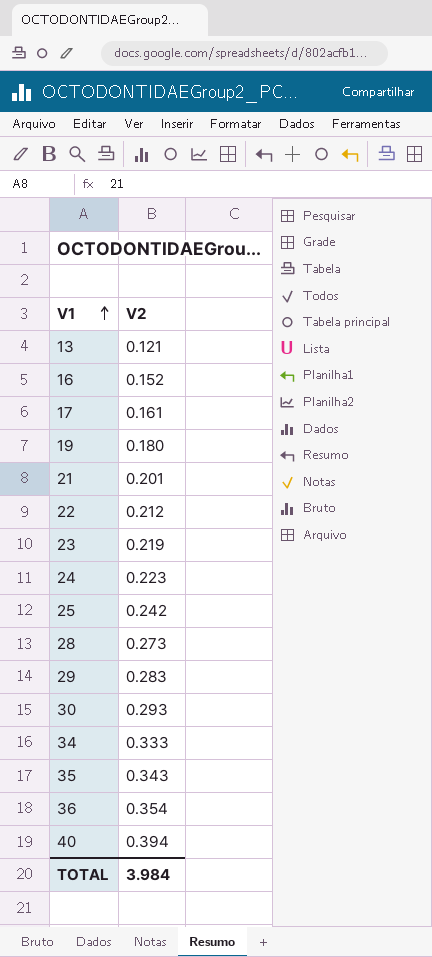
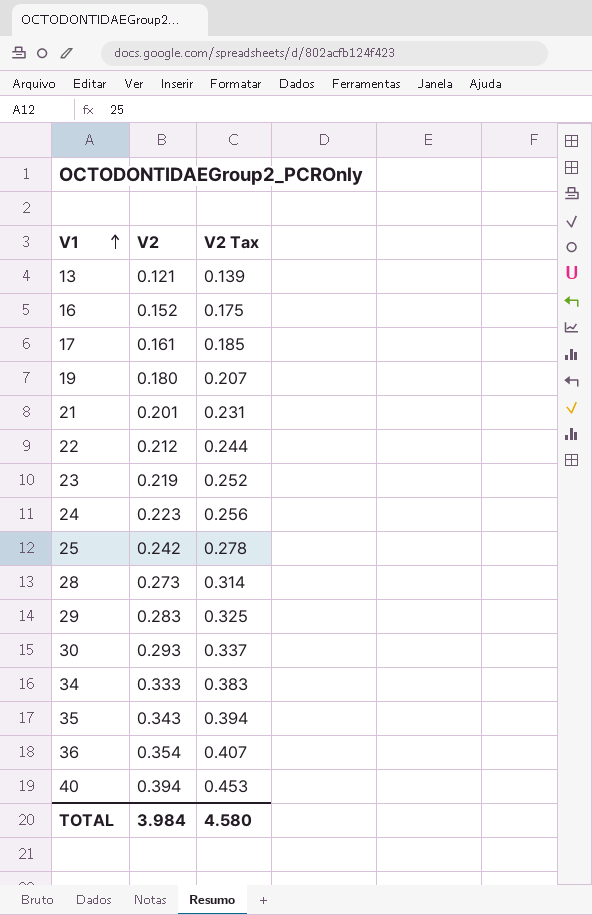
column V2 Tax | formula: none -> [V2] * 1.15

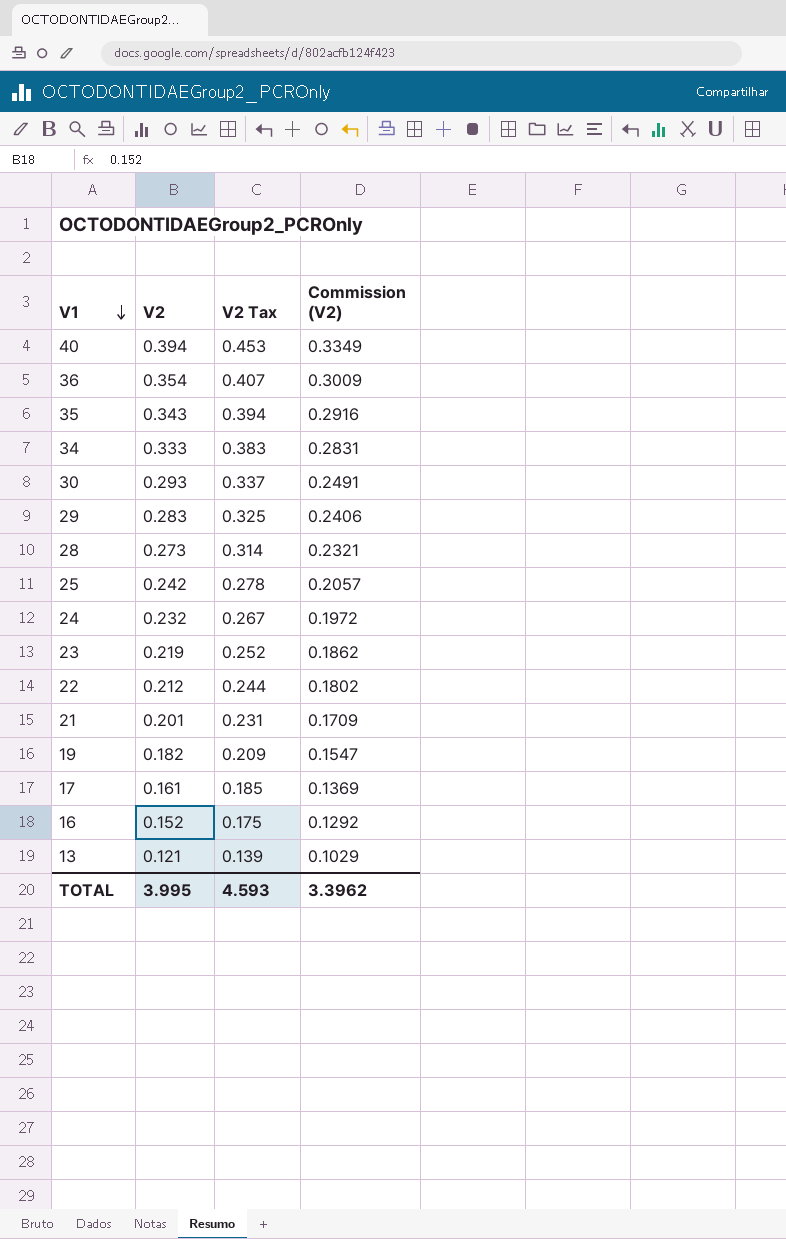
row order: V1 ascending -> V1 descending
column Commission (V2) | formula: none -> [V2] * 0.85
24 | V2: 0.223 -> 0.232
24 | V2 Tax: 0.256 -> 0.267
19 | V2: 0.180 -> 0.182
19 | V2 Tax: 0.207 -> 0.209
TOTAL | V2: 3.984 -> 3.995
TOTAL | V2 Tax: 4.580 -> 4.593

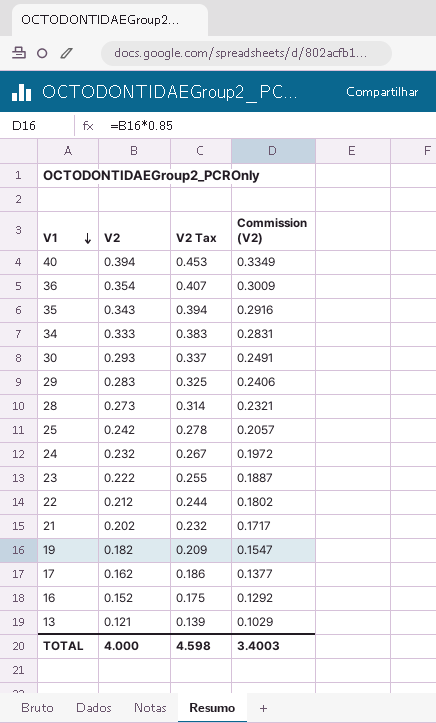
23 | V2: 0.219 -> 0.222
23 | V2 Tax: 0.252 -> 0.255
23 | Commission (V2): 0.1862 -> 0.1887
21 | V2: 0.201 -> 0.202
21 | V2 Tax: 0.231 -> 0.232
21 | Commission (V2): 0.1709 -> 0.1717
17 | V2: 0.161 -> 0.162
17 | V2 Tax: 0.185 -> 0.186
17 | Commission (V2): 0.1369 -> 0.1377
TOTAL | V2: 3.995 -> 4.000
TOTAL | V2 Tax: 4.593 -> 4.598
TOTAL | Commission (V2): 3.3962 -> 3.4003

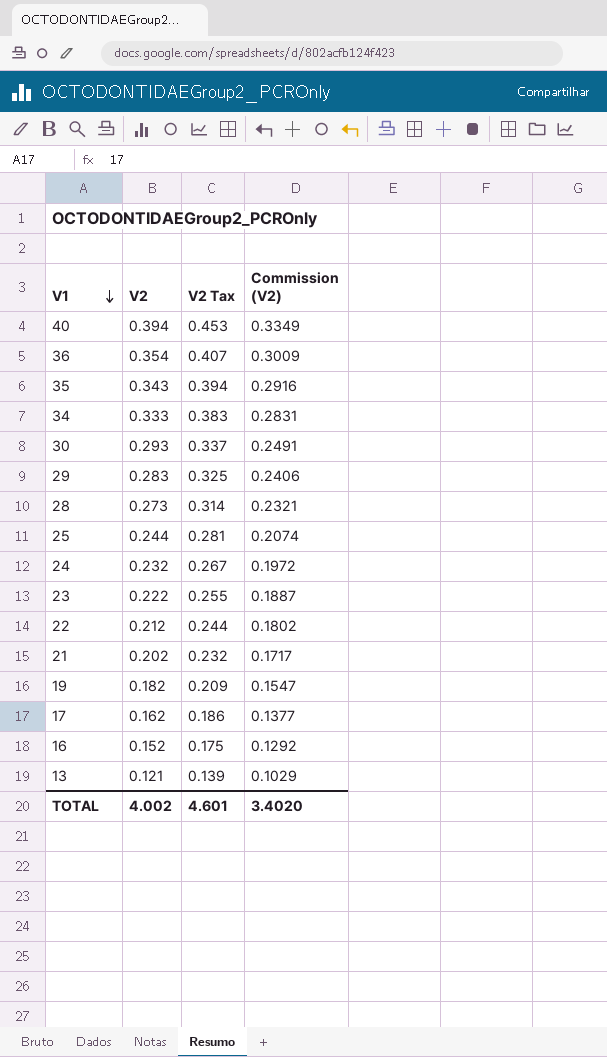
25 | V2: 0.242 -> 0.244
25 | V2 Tax: 0.278 -> 0.281
25 | Commission (V2): 0.2057 -> 0.2074
TOTAL | V2: 4.000 -> 4.002
TOTAL | V2 Tax: 4.598 -> 4.601
TOTAL | Commission (V2): 3.4003 -> 3.4020

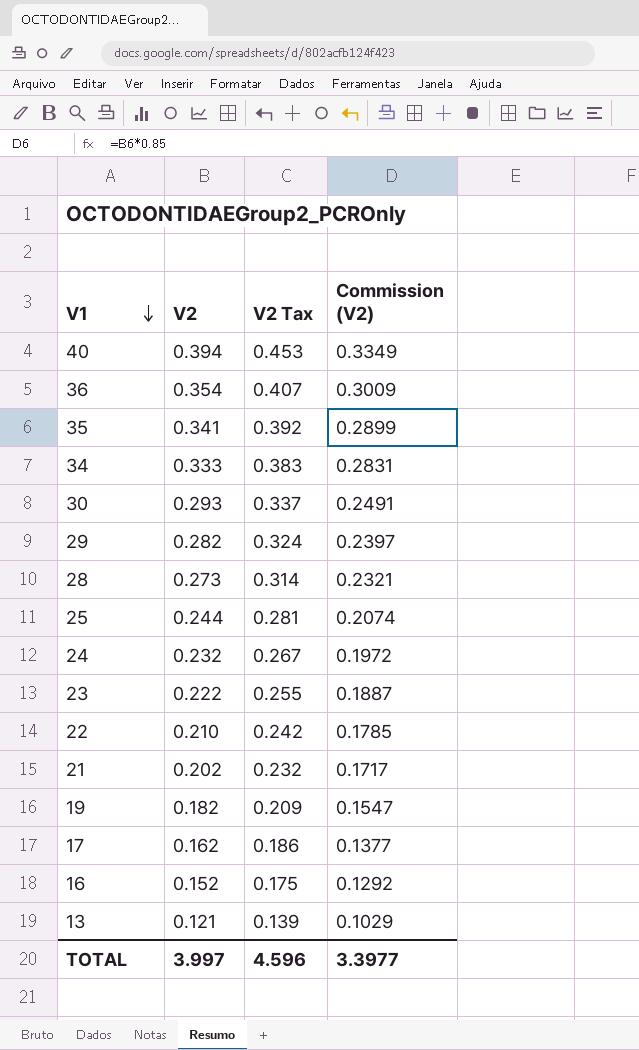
35 | V2: 0.343 -> 0.341
35 | V2 Tax: 0.394 -> 0.392
35 | Commission (V2): 0.2916 -> 0.2899
29 | V2: 0.283 -> 0.282
29 | V2 Tax: 0.325 -> 0.324
29 | Commission (V2): 0.2406 -> 0.2397
22 | V2: 0.212 -> 0.210
22 | V2 Tax: 0.244 -> 0.242
22 | Commission (V2): 0.1802 -> 0.1785
TOTAL | V2: 4.002 -> 3.997
TOTAL | V2 Tax: 4.601 -> 4.596
TOTAL | Commission (V2): 3.4020 -> 3.3977

